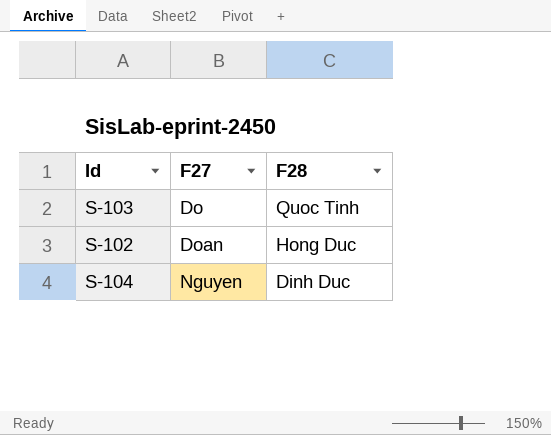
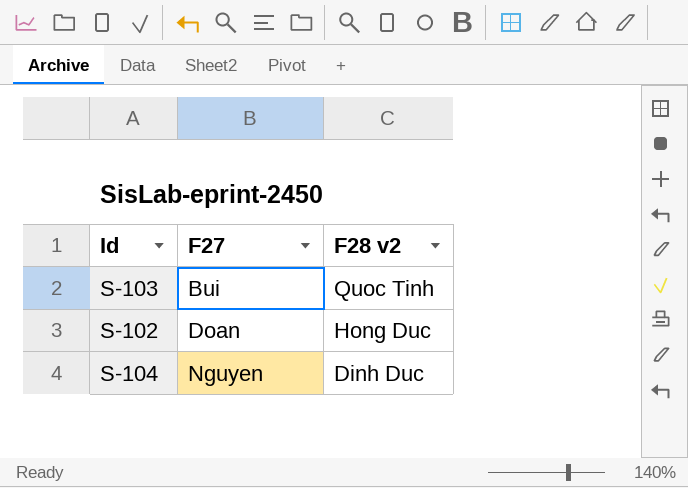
column name: F28 -> F28 v2
S-103 | F27: Do -> Bui

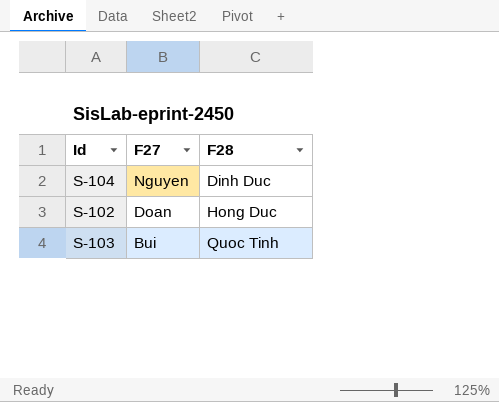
row order: F27 ascending -> F27 descending
column name: F28 v2 -> F28

